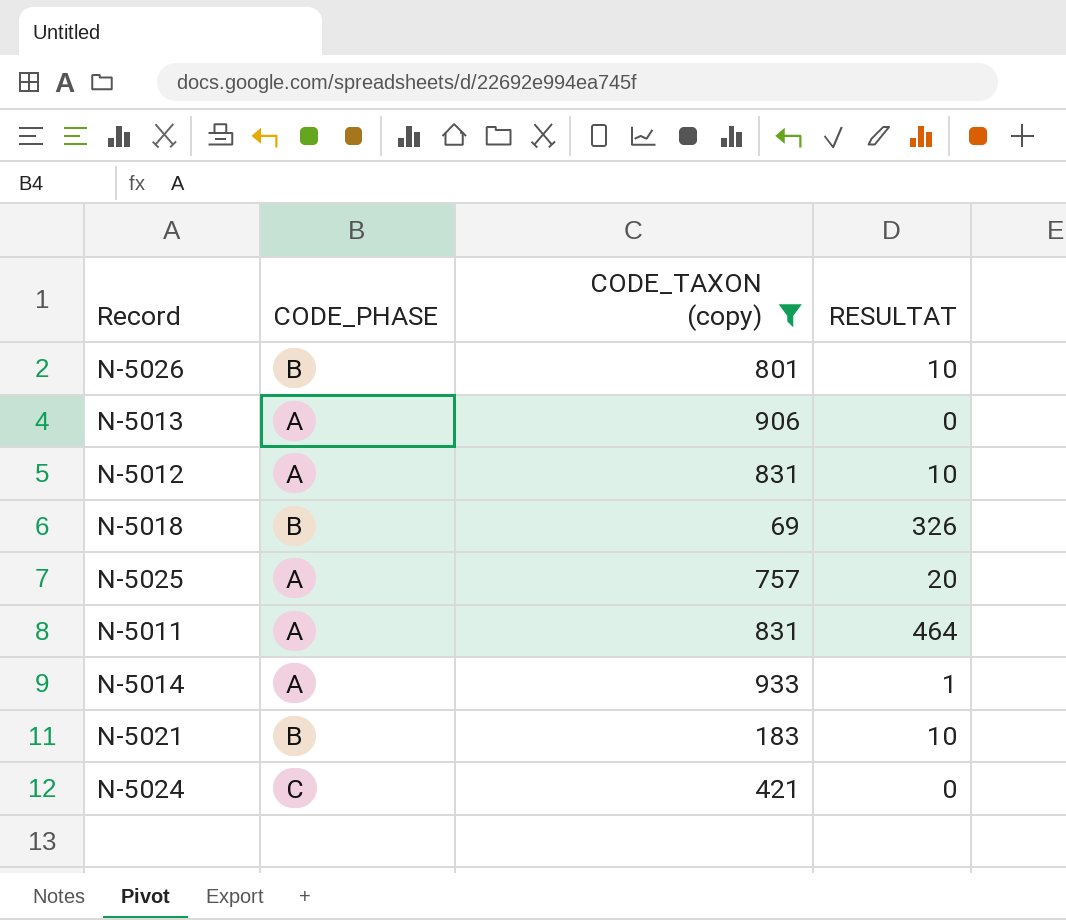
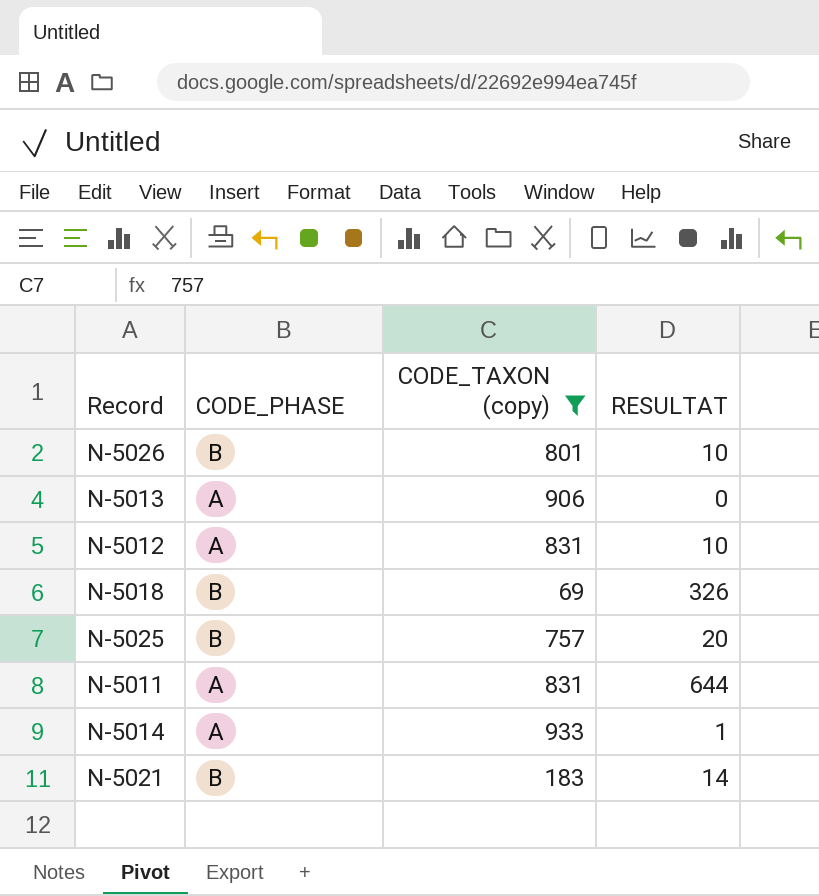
row N-5024: C | 421 | 0 -> none
N-5025 | CODE_PHASE: A -> B
N-5011 | RESULTAT: 464 -> 644
N-5021 | RESULTAT: 10 -> 14

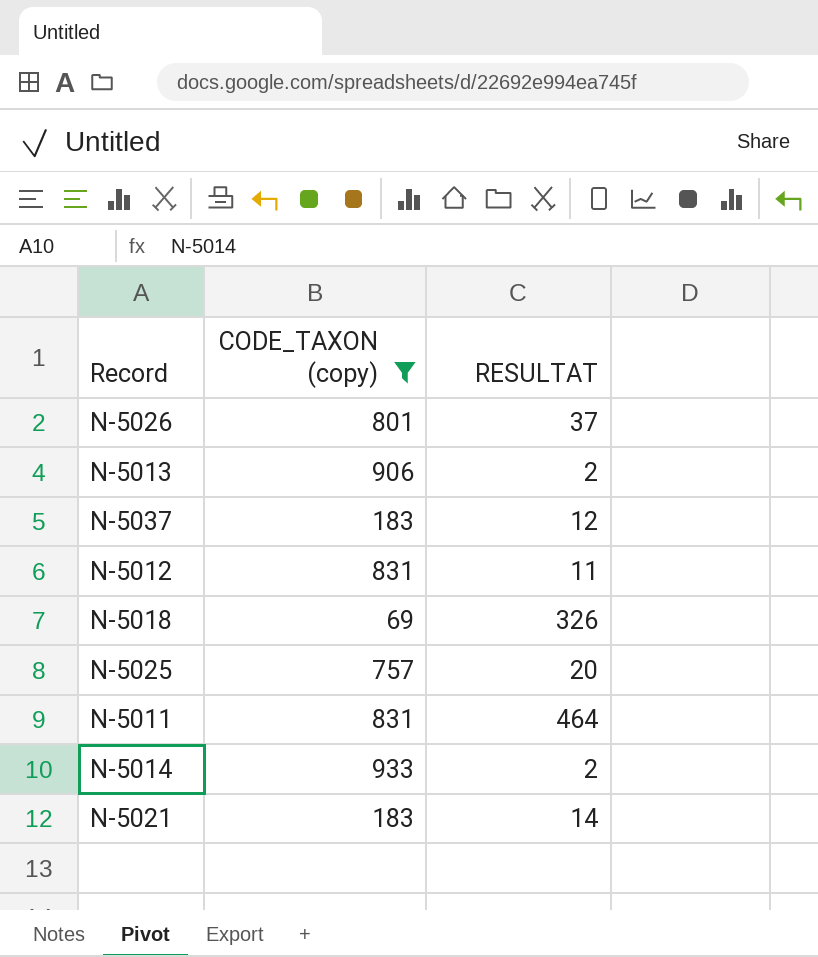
column CODE_PHASE | position: 2 -> none
N-5026 | RESULTAT: 10 -> 37
N-5013 | RESULTAT: 0 -> 2
row N-5037: none -> 183 | 12
N-5012 | RESULTAT: 10 -> 11
N-5011 | RESULTAT: 644 -> 464
N-5014 | RESULTAT: 1 -> 2

